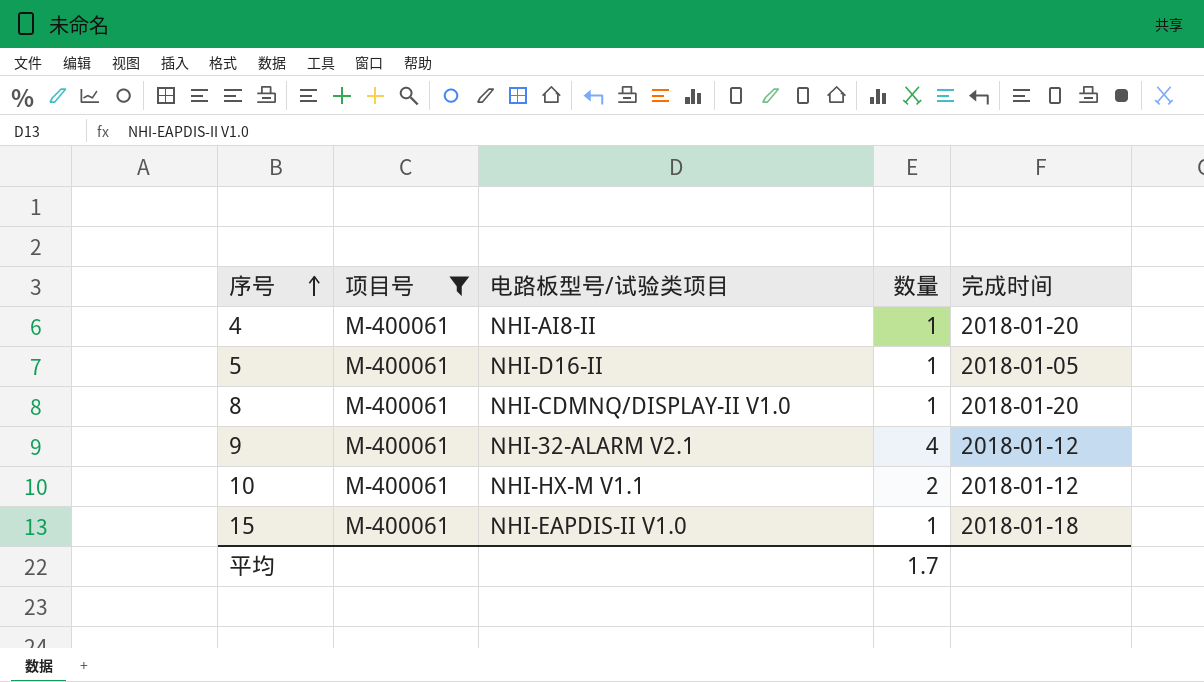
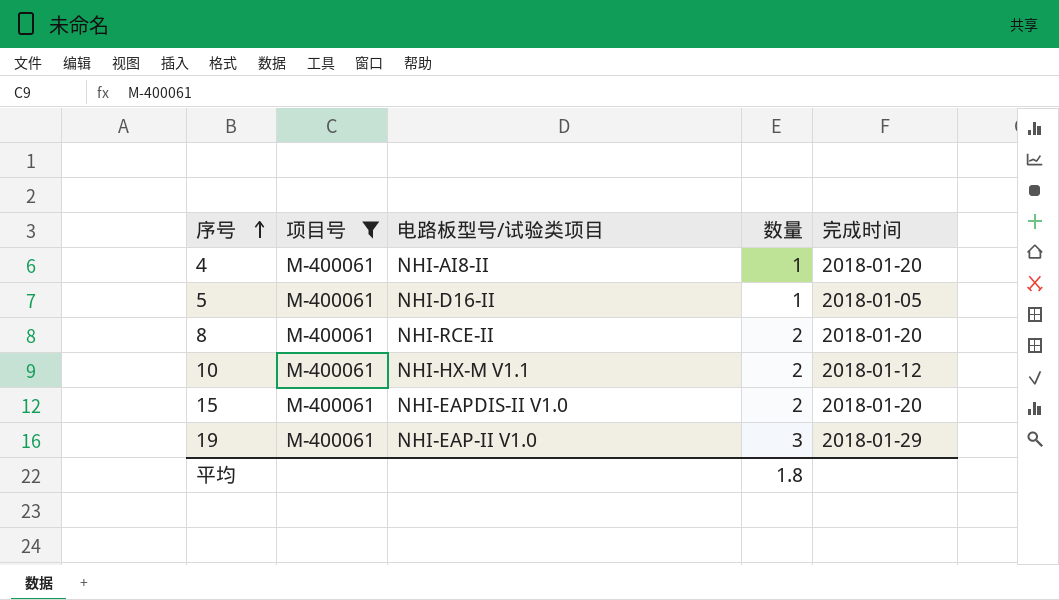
row 9: M-400061 | NHI-32-ALARM V2.1 | 4 | 2018-01-12 -> none
8 | 电路板型号/试验类项目: NHI-CDMNQ/DISPLAY-II V1.0 -> NHI-RCE-II
8 | 数量: 1 -> 2
15 | 数量: 1 -> 2
15 | 完成时间: 2018-01-18 -> 2018-01-20
row 19: none -> M-400061 | NHI-EAP-II V1.0 | 3 | 2018-01-29
平均 | 数量: 1.7 -> 1.8

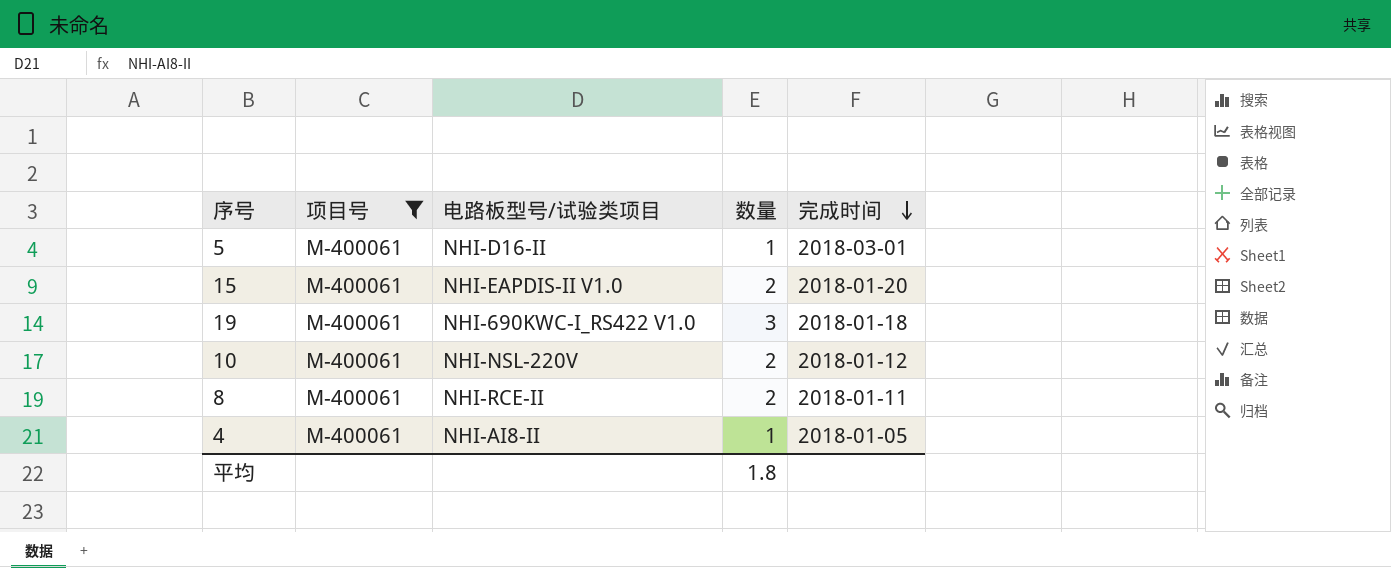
row order: 序号 ascending -> 完成时间 descending
5 | 完成时间: 2018-01-05 -> 2018-03-01
19 | 电路板型号/试验类项目: NHI-EAP-II V1.0 -> NHI-690KWC-I_RS422 V1.0
19 | 完成时间: 2018-01-29 -> 2018-01-18
10 | 电路板型号/试验类项目: NHI-HX-M V1.1 -> NHI-NSL-220V
8 | 完成时间: 2018-01-20 -> 2018-01-11
4 | 完成时间: 2018-01-20 -> 2018-01-05

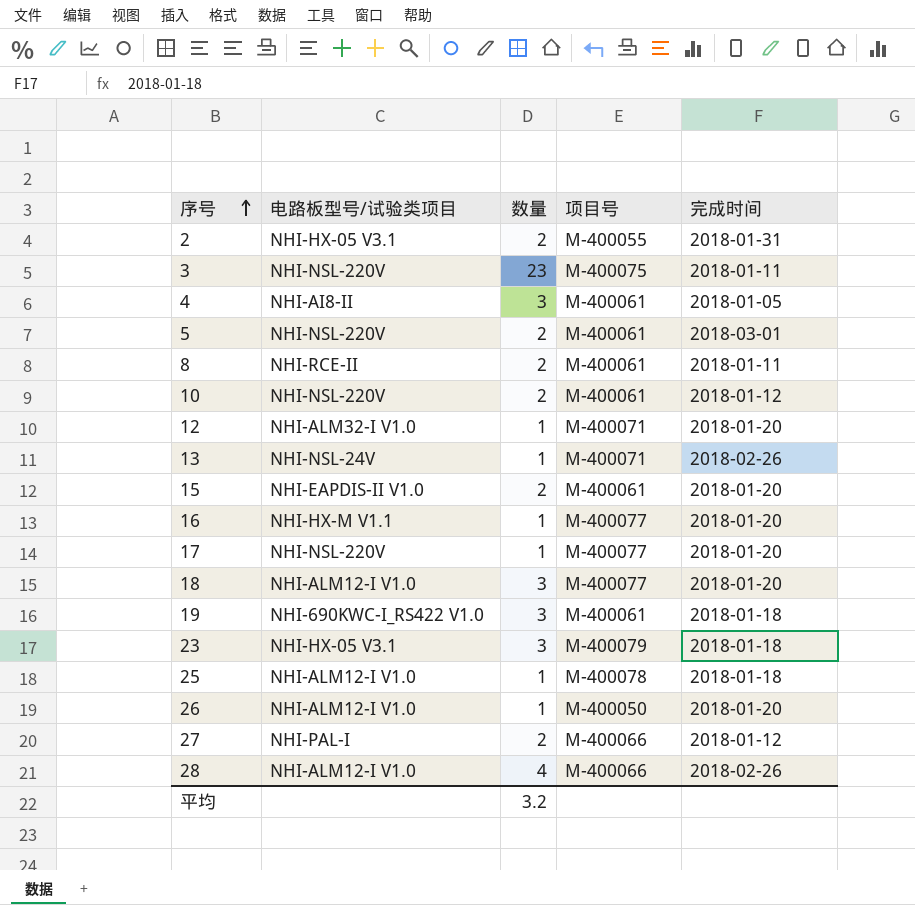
filter: 项目号 = M-400061 -> none
row order: 完成时间 descending -> 序号 ascending
column 项目号 | position: 2 -> 4
4 | 数量: 1 -> 3
5 | 电路板型号/试验类项目: NHI-D16-II -> NHI-NSL-220V
5 | 数量: 1 -> 2
平均 | 数量: 1.8 -> 3.2

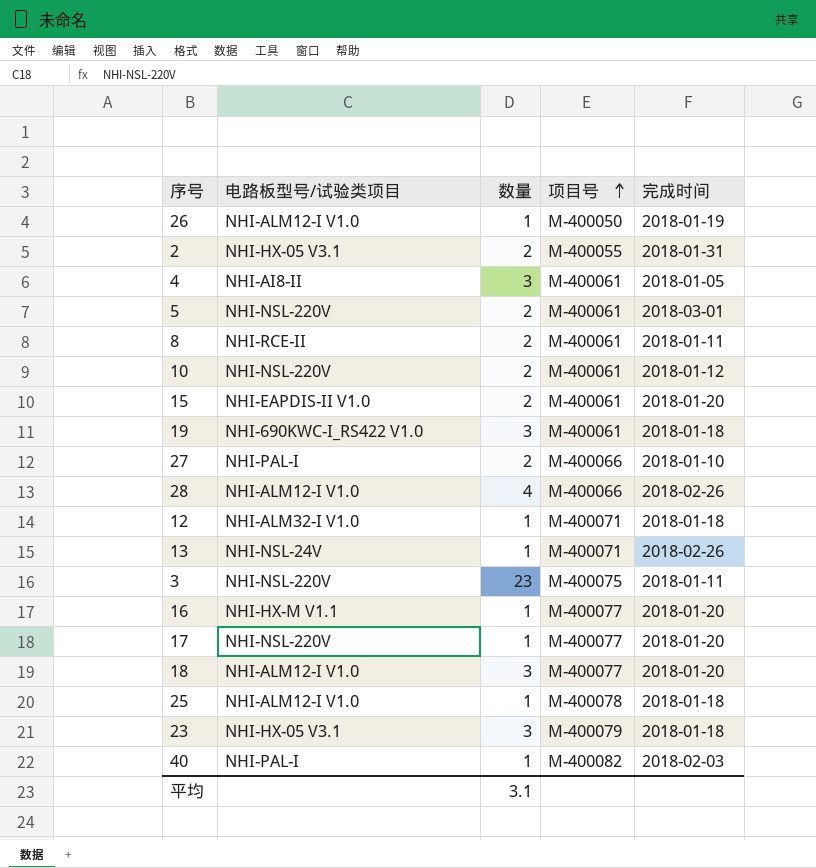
row order: 序号 ascending -> 项目号 ascending
26 | 完成时间: 2018-01-20 -> 2018-01-19
27 | 完成时间: 2018-01-12 -> 2018-01-10
12 | 完成时间: 2018-01-20 -> 2018-01-18
row 40: none -> NHI-PAL-I | 1 | M-400082 | 2018-02-03
平均 | 数量: 3.2 -> 3.1

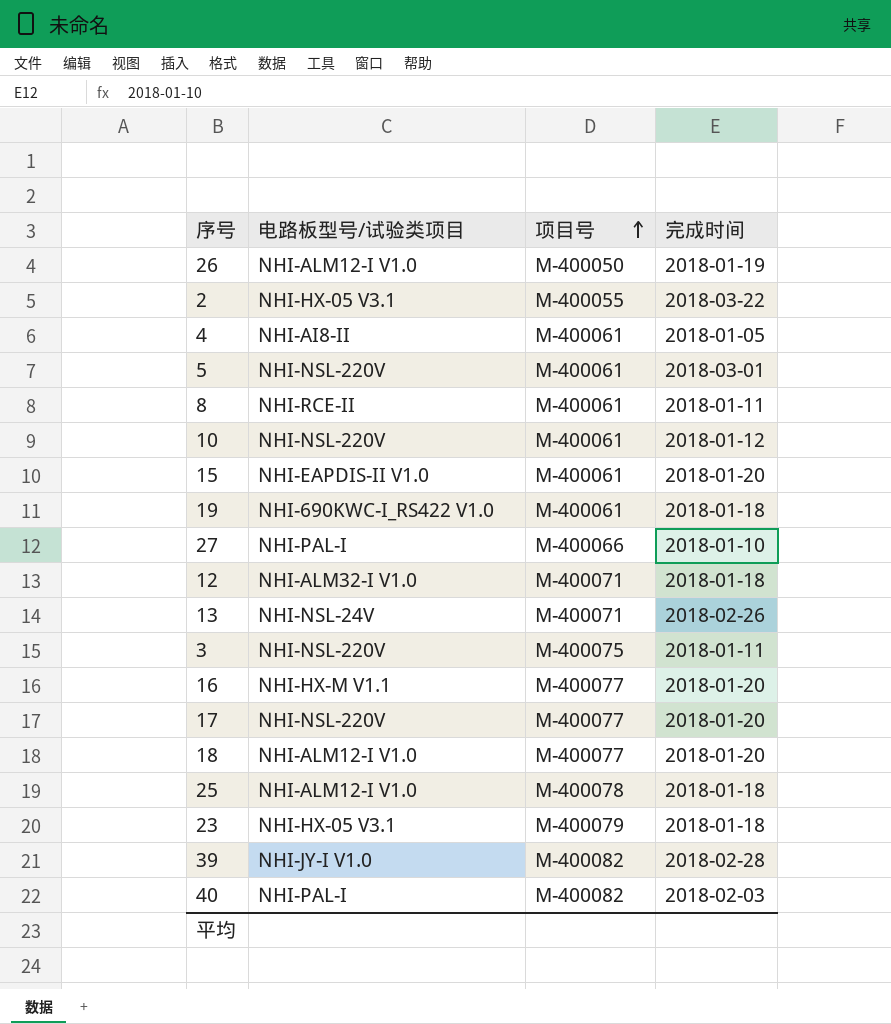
column 数量 | position: 3 -> none
row 28: NHI-ALM12-I V1.0 | 4 | M-400066 | 2018-02-26 -> none
2 | 完成时间: 2018-01-31 -> 2018-03-22
row 39: none -> NHI-JY-I V1.0 | M-400082 | 2018-02-28

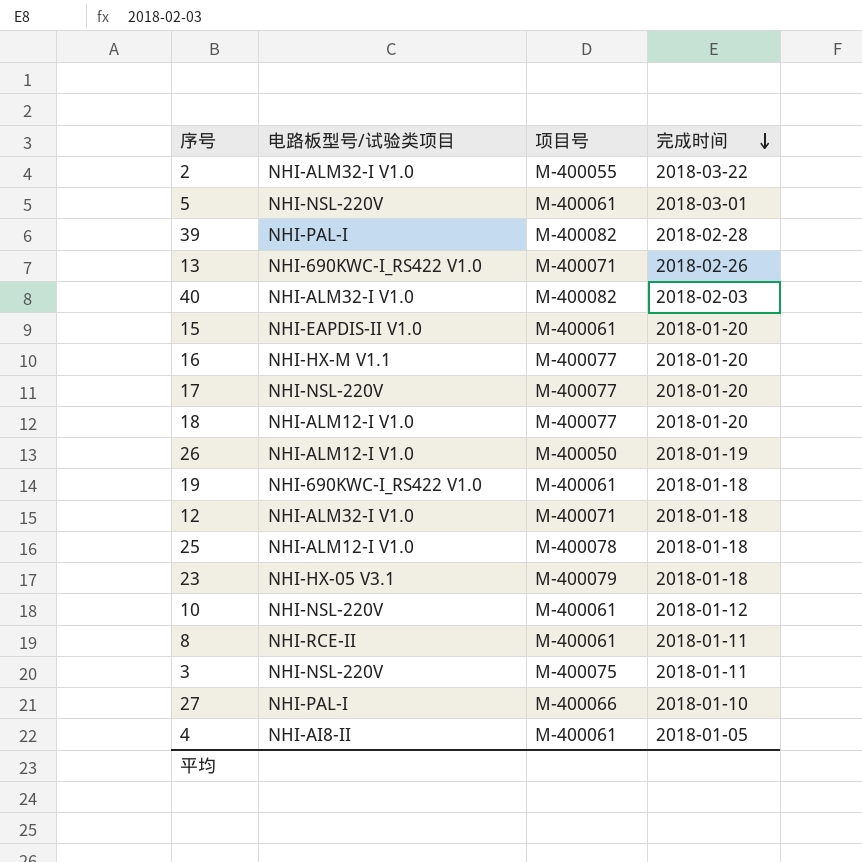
row order: 项目号 ascending -> 完成时间 descending
2 | 电路板型号/试验类项目: NHI-HX-05 V3.1 -> NHI-ALM32-I V1.0
39 | 电路板型号/试验类项目: NHI-JY-I V1.0 -> NHI-PAL-I
13 | 电路板型号/试验类项目: NHI-NSL-24V -> NHI-690KWC-I_RS422 V1.0
40 | 电路板型号/试验类项目: NHI-PAL-I -> NHI-ALM32-I V1.0

